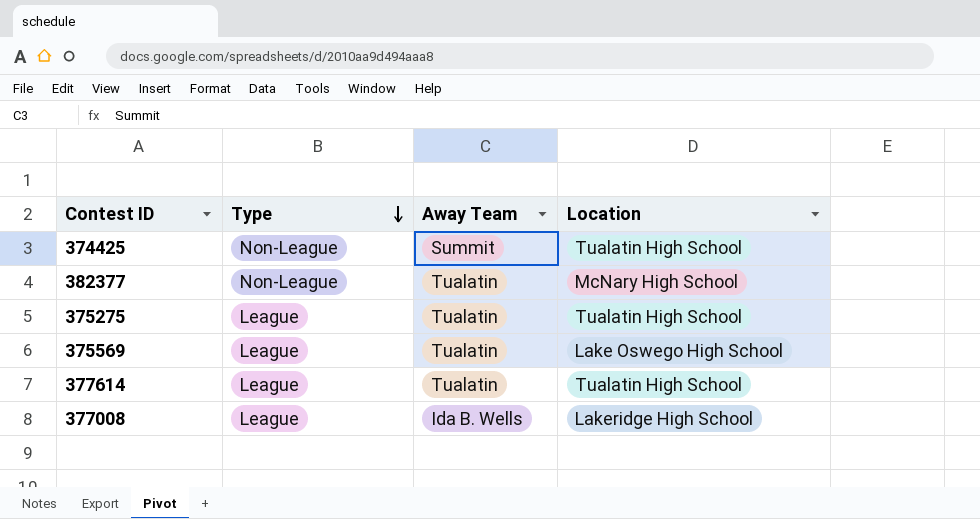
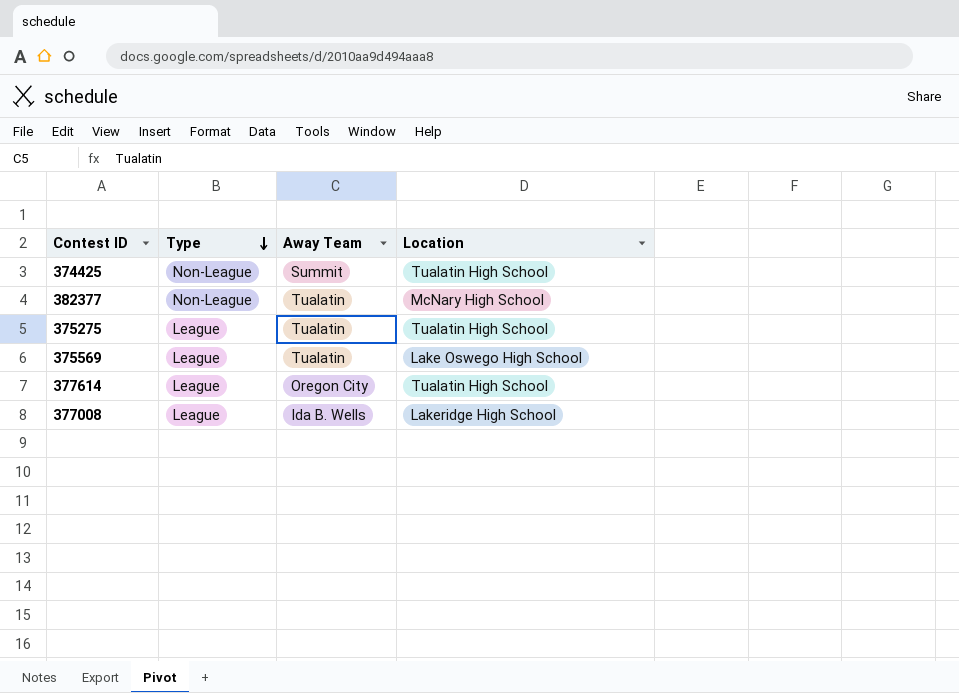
377614 | Away Team: Tualatin -> Oregon City

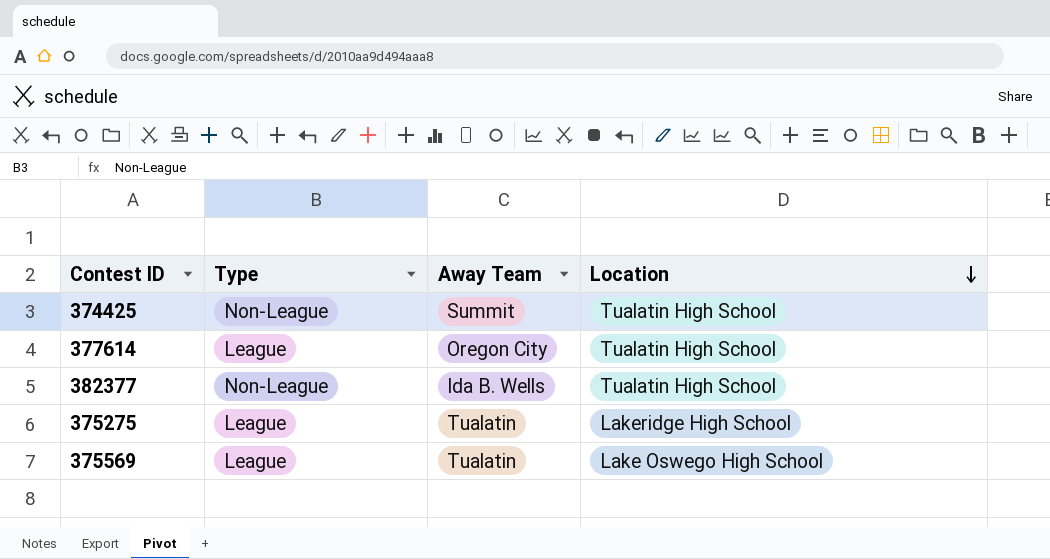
row order: Type descending -> Location descending
row 377008: League | Ida B. Wells | Lakeridge High School -> none
382377 | Away Team: Tualatin -> Ida B. Wells
382377 | Location: McNary High School -> Tualatin High School
375275 | Location: Tualatin High School -> Lakeridge High School

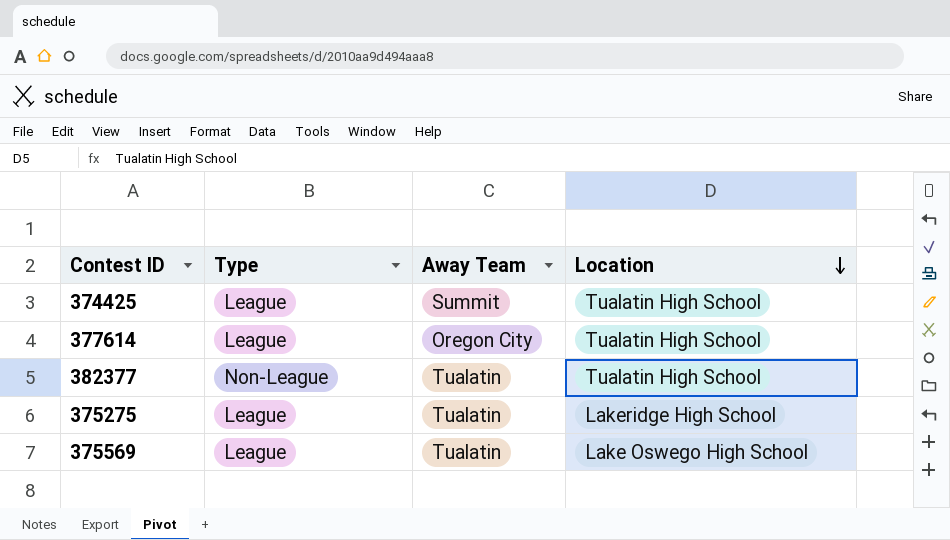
374425 | Type: Non-League -> League
382377 | Away Team: Ida B. Wells -> Tualatin

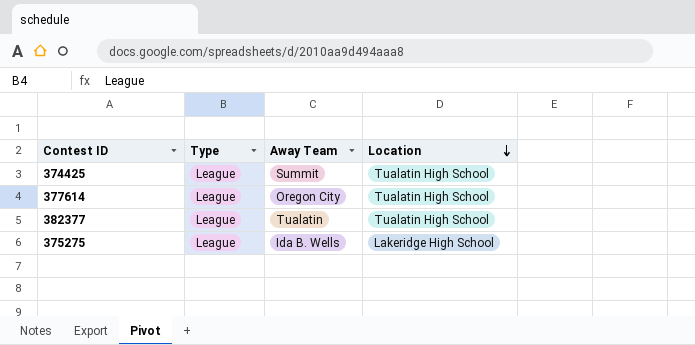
row 375569: League | Tualatin | Lake Oswego High School -> none
382377 | Type: Non-League -> League
375275 | Away Team: Tualatin -> Ida B. Wells

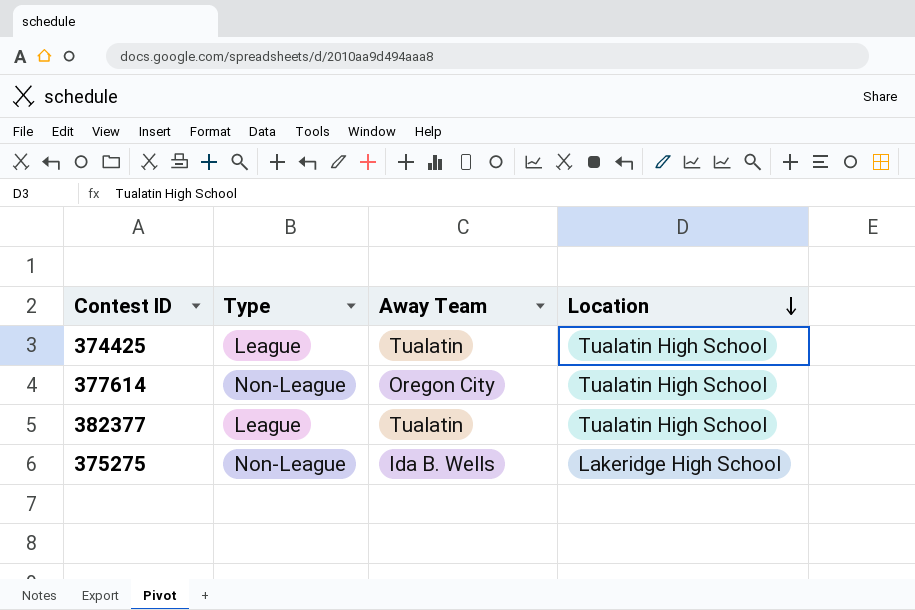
374425 | Away Team: Summit -> Tualatin
377614 | Type: League -> Non-League
375275 | Type: League -> Non-League

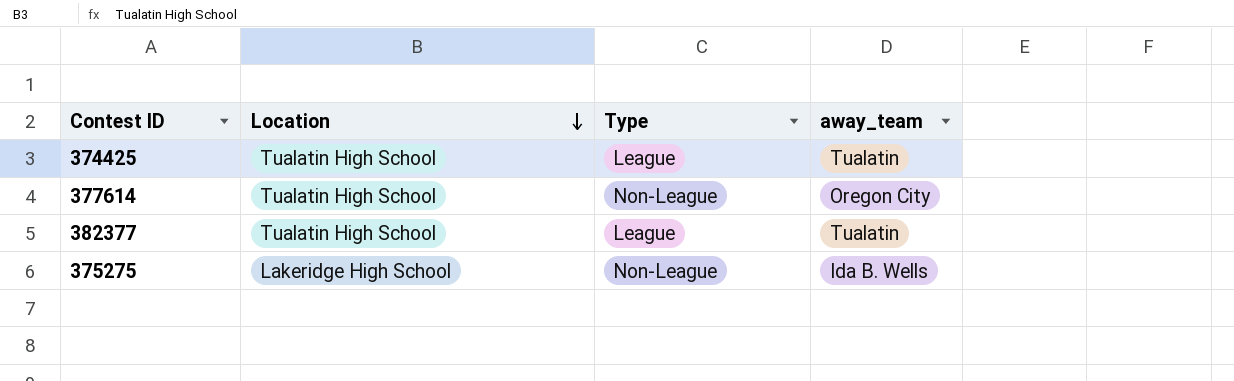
column Location | position: 4 -> 2
column name: Away Team -> away_team

